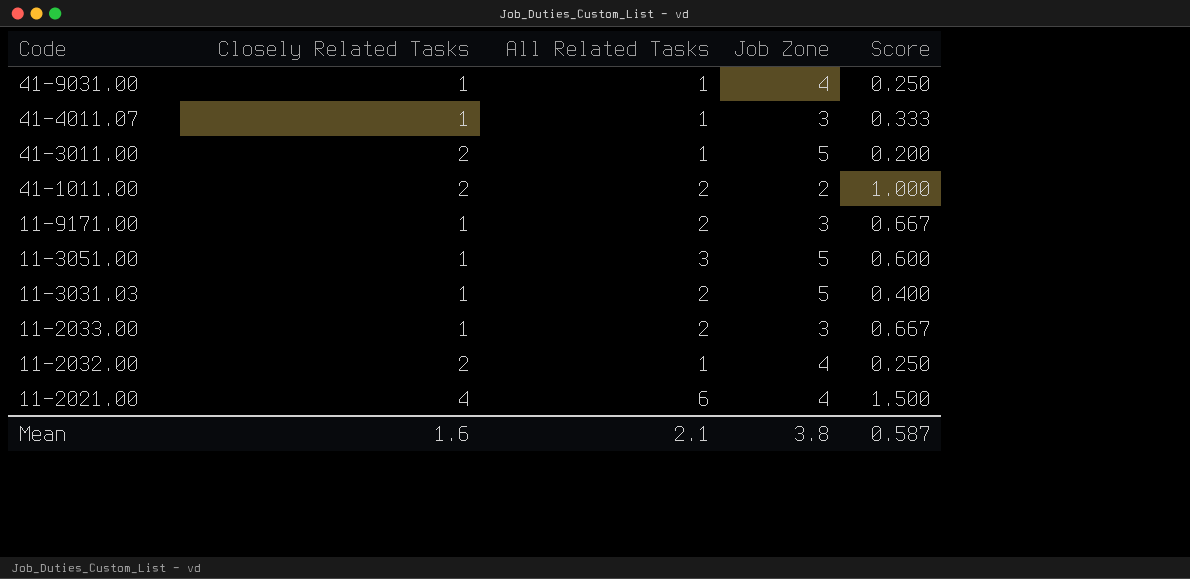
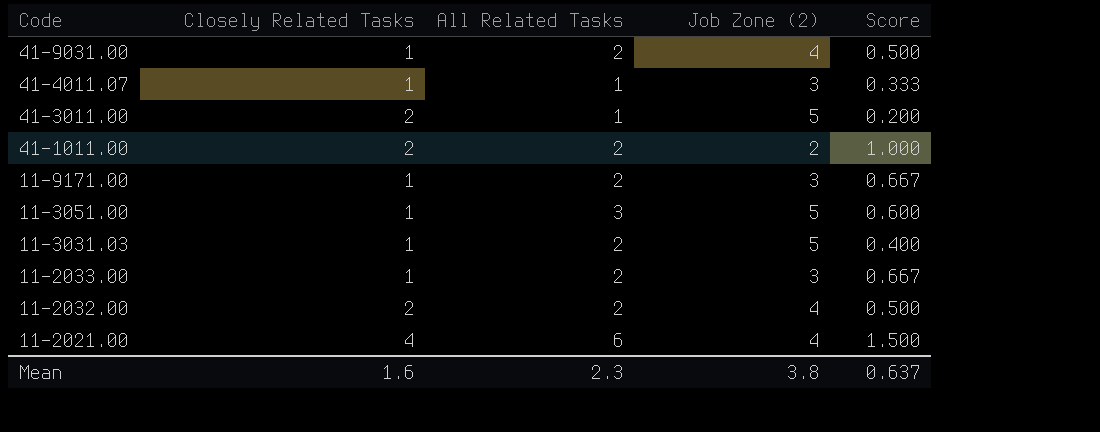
column name: Job Zone -> Job Zone (2)
41-9031.00 | All Related Tasks: 1 -> 2
41-9031.00 | Score: 0.250 -> 0.500
11-2032.00 | All Related Tasks: 1 -> 2
11-2032.00 | Score: 0.250 -> 0.500
Mean | All Related Tasks: 2.1 -> 2.3
Mean | Score: 0.587 -> 0.637

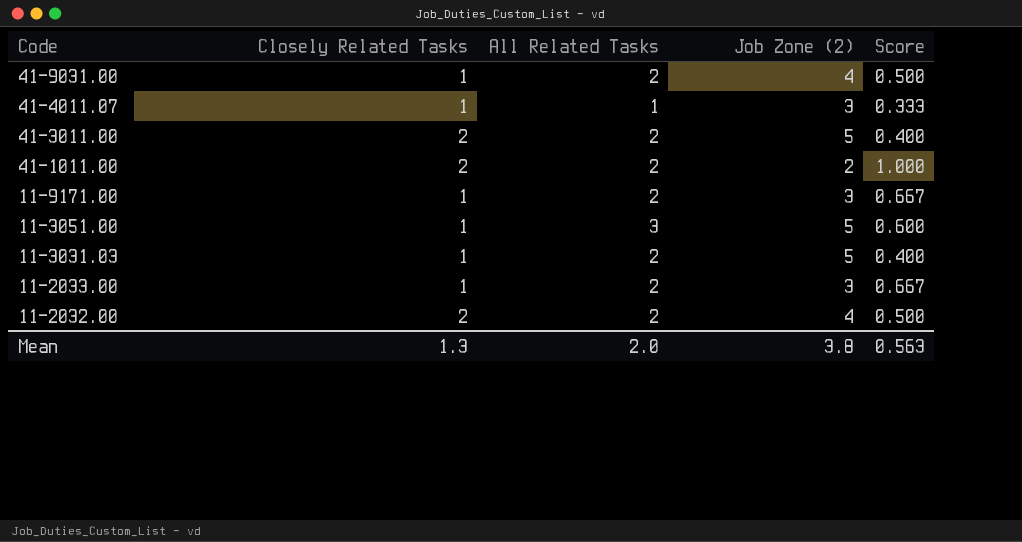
row 11-2021.00: 4 | 6 | 4 | 1.500 -> none
41-3011.00 | All Related Tasks: 1 -> 2
41-3011.00 | Score: 0.200 -> 0.400
Mean | Closely Related Tasks: 1.6 -> 1.3
Mean | All Related Tasks: 2.3 -> 2.0
Mean | Score: 0.637 -> 0.563

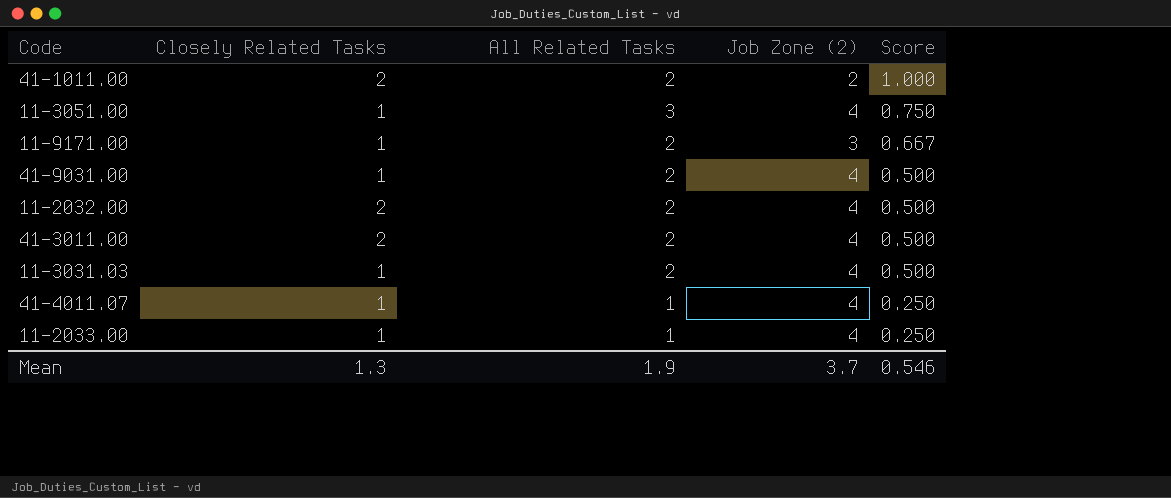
row order: Code descending -> Score descending
11-3051.00 | Job Zone (2): 5 -> 4
11-3051.00 | Score: 0.600 -> 0.750
41-3011.00 | Job Zone (2): 5 -> 4
41-3011.00 | Score: 0.400 -> 0.500
11-3031.03 | Job Zone (2): 5 -> 4
11-3031.03 | Score: 0.400 -> 0.500
41-4011.07 | Job Zone (2): 3 -> 4
41-4011.07 | Score: 0.333 -> 0.250
11-2033.00 | All Related Tasks: 2 -> 1
11-2033.00 | Job Zone (2): 3 -> 4
11-2033.00 | Score: 0.667 -> 0.250
Mean | All Related Tasks: 2.0 -> 1.9
Mean | Job Zone (2): 3.8 -> 3.7
Mean | Score: 0.563 -> 0.546

